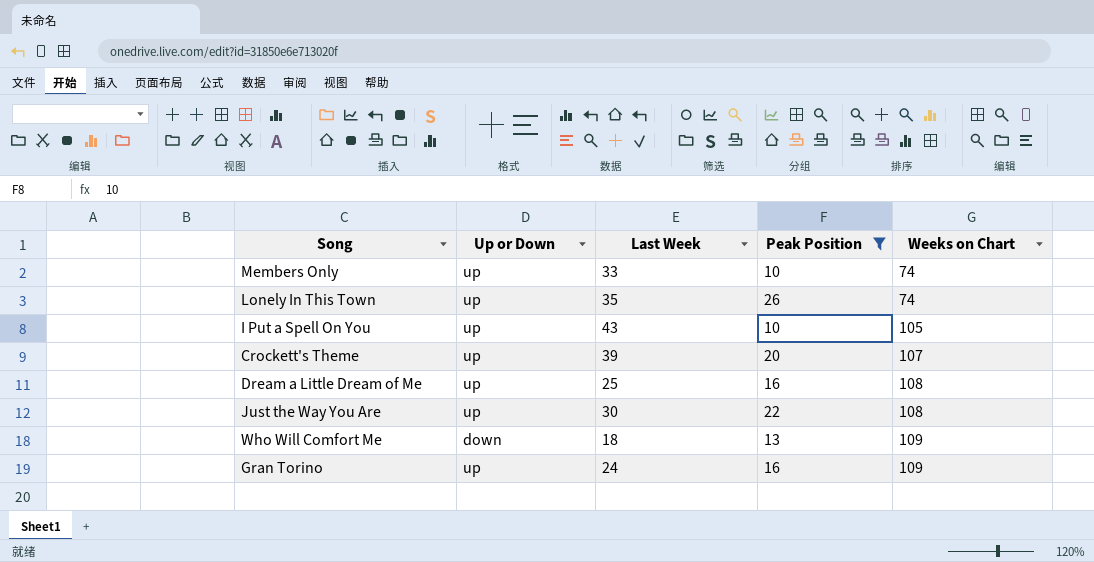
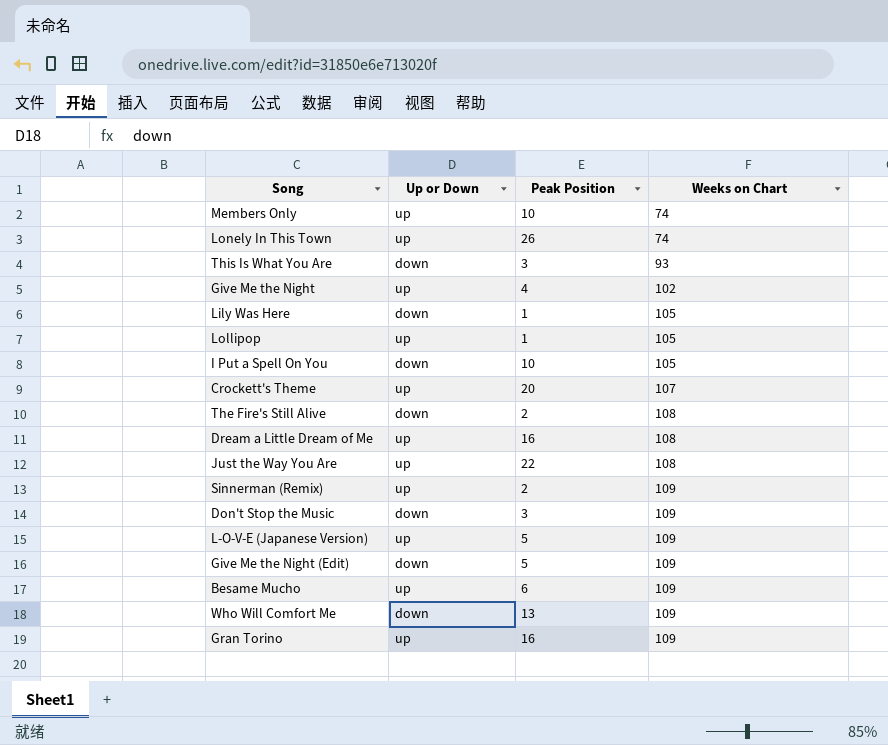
filter: Peak Position >= 10 -> none
column Last Week | position: 3 -> none
I Put a Spell On You | Up or Down: up -> down

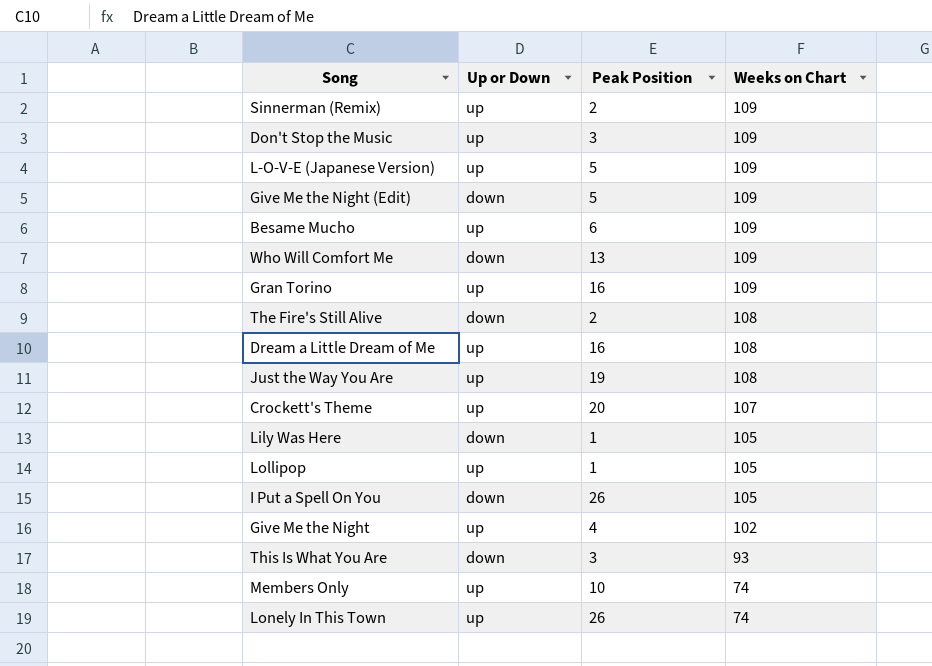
row order: Weeks on Chart ascending -> Weeks on Chart descending
Don't Stop the Music | Up or Down: down -> up
Just the Way You Are | Peak Position: 22 -> 19
I Put a Spell On You | Peak Position: 10 -> 26

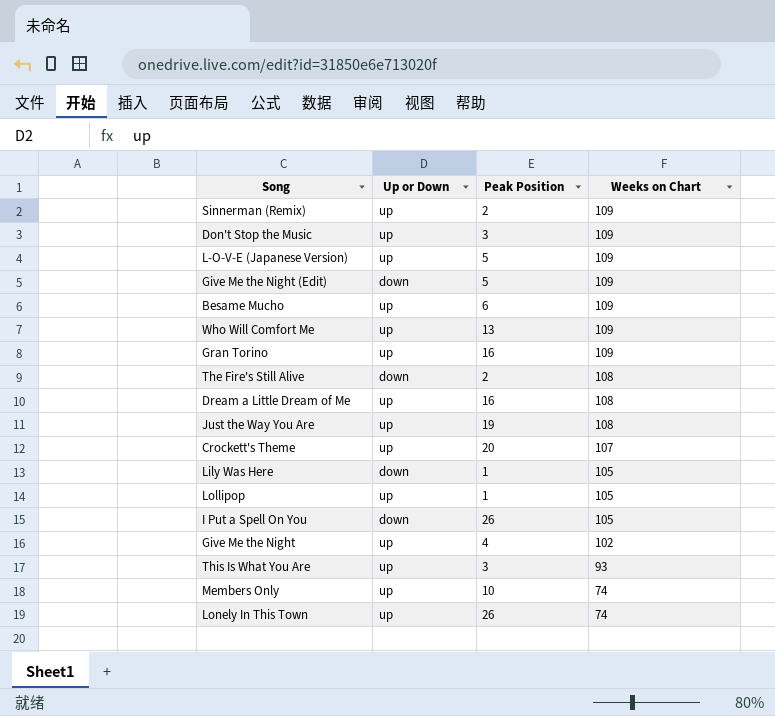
Who Will Comfort Me | Up or Down: down -> up
This Is What You Are | Up or Down: down -> up

